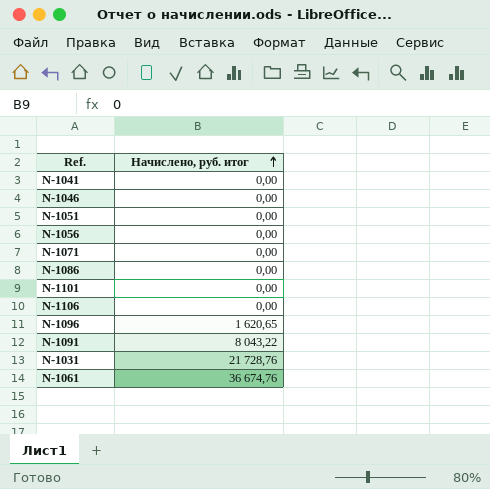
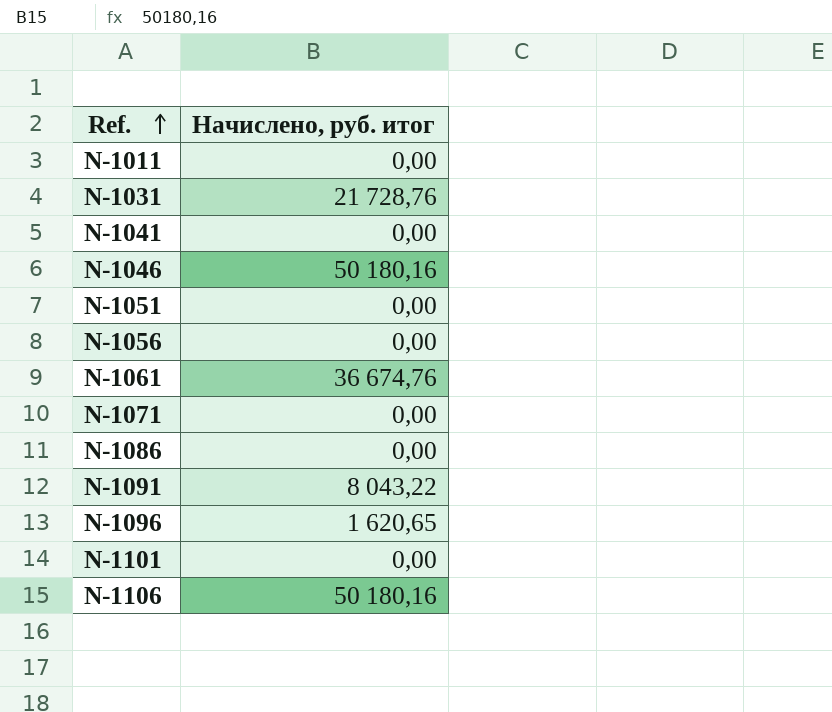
row order: Начислено, руб. итог ascending -> Ref. ascending
row N-1011: none -> 0,00
N-1046 | Начислено, руб. итог: 0,00 -> 50 180,16
N-1106 | Начислено, руб. итог: 0,00 -> 50 180,16

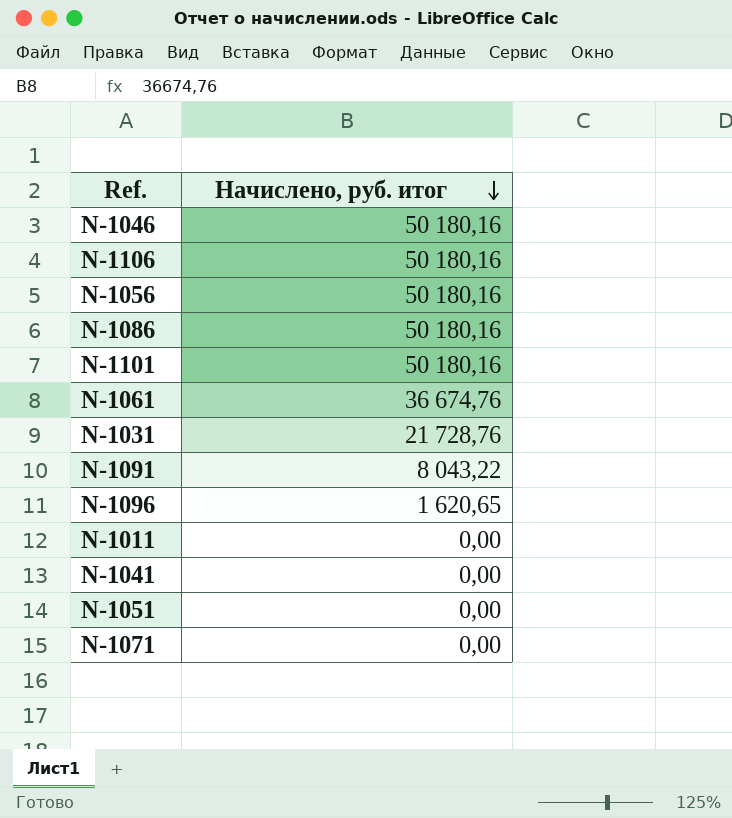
row order: Ref. ascending -> Начислено, руб. итог descending
N-1056 | Начислено, руб. итог: 0,00 -> 50 180,16
N-1086 | Начислено, руб. итог: 0,00 -> 50 180,16
N-1101 | Начислено, руб. итог: 0,00 -> 50 180,16

